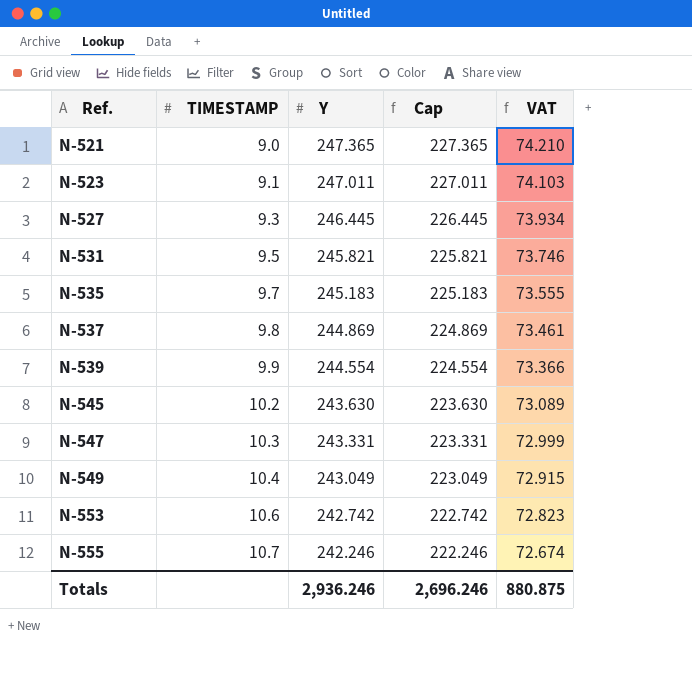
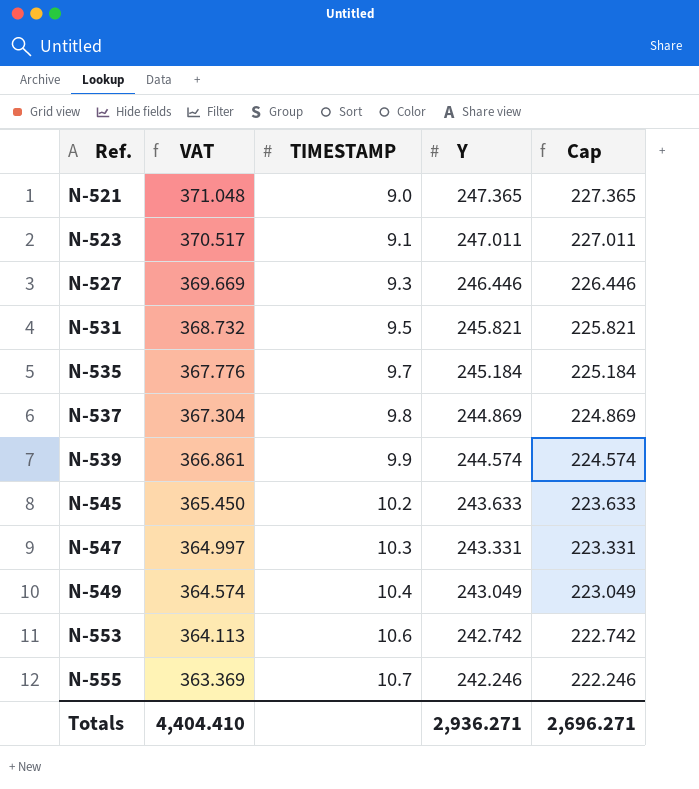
column VAT | formula: [Y] * 0.3 -> [Y] * 1.5
column VAT | position: 5 -> 2
N-527 | Y: 246.445 -> 246.446
N-527 | Cap: 226.445 -> 226.446
N-535 | Y: 245.183 -> 245.184
N-535 | Cap: 225.183 -> 225.184
N-539 | Y: 244.554 -> 244.574
N-539 | Cap: 224.554 -> 224.574
N-545 | Y: 243.630 -> 243.633
N-545 | Cap: 223.630 -> 223.633
Totals | VAT: 880.875 -> 4,404.410
Totals | Y: 2,936.246 -> 2,936.271
Totals | Cap: 2,696.246 -> 2,696.271

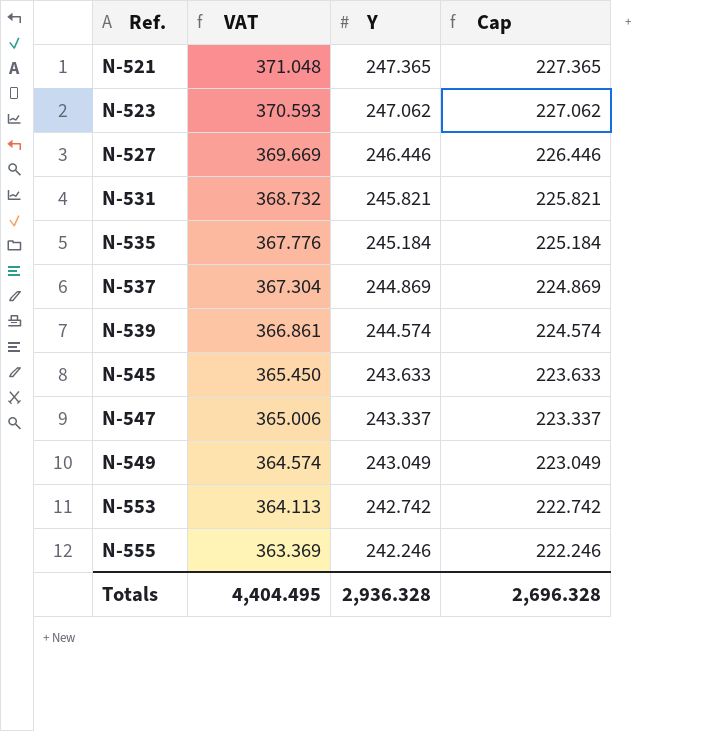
column TIMESTAMP | position: 3 -> none
N-523 | VAT: 370.517 -> 370.593
N-523 | Y: 247.011 -> 247.062
N-523 | Cap: 227.011 -> 227.062
N-547 | VAT: 364.997 -> 365.006
N-547 | Y: 243.331 -> 243.337
N-547 | Cap: 223.331 -> 223.337
Totals | VAT: 4,404.410 -> 4,404.495
Totals | Y: 2,936.271 -> 2,936.328
Totals | Cap: 2,696.271 -> 2,696.328

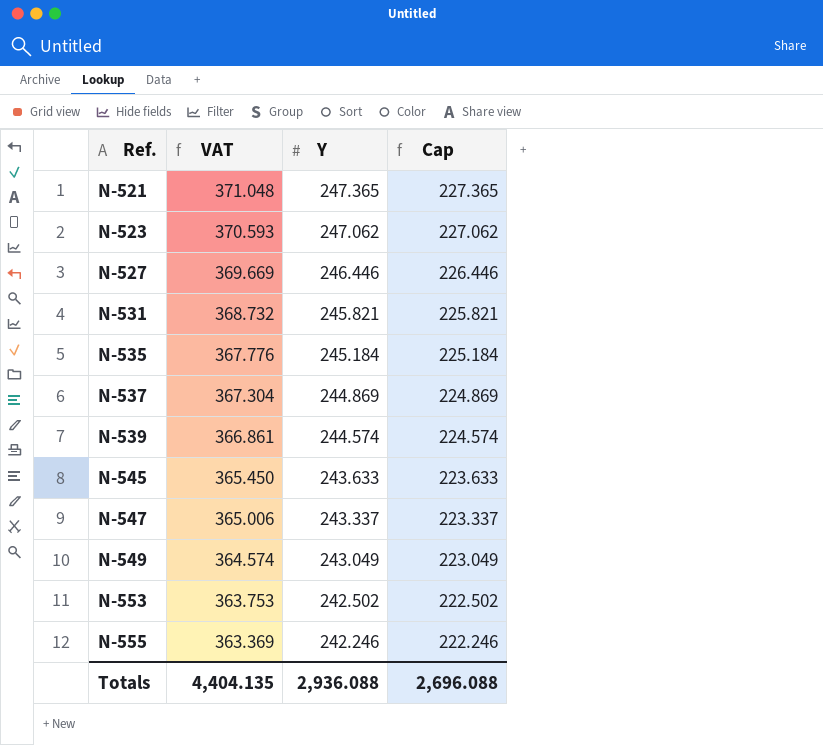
N-553 | VAT: 364.113 -> 363.753
N-553 | Y: 242.742 -> 242.502
N-553 | Cap: 222.742 -> 222.502
Totals | VAT: 4,404.495 -> 4,404.135
Totals | Y: 2,936.328 -> 2,936.088
Totals | Cap: 2,696.328 -> 2,696.088

